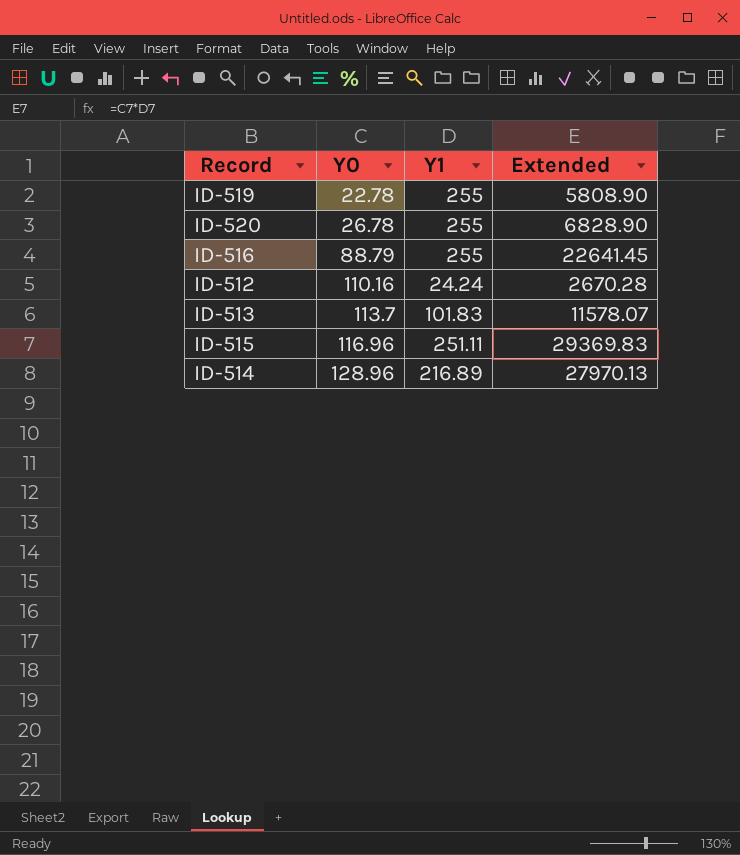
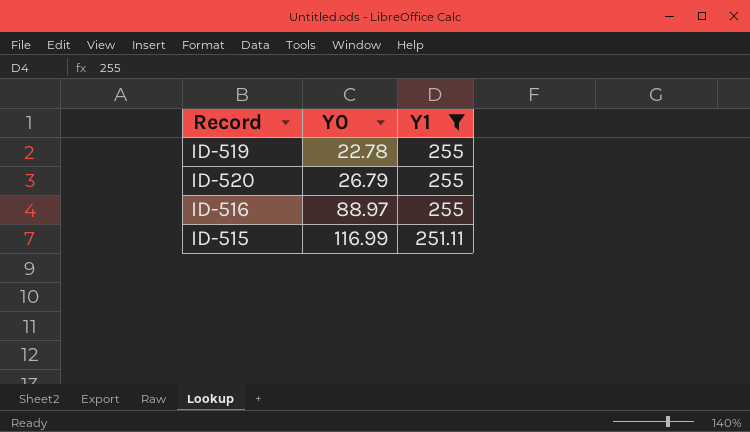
filter: none -> Y1 >= 251.11
column Extended | formula: [Y0] * [Y1] -> none
ID-520 | Y0: 26.78 -> 26.79
ID-516 | Y0: 88.79 -> 88.97
ID-515 | Y0: 116.96 -> 116.99

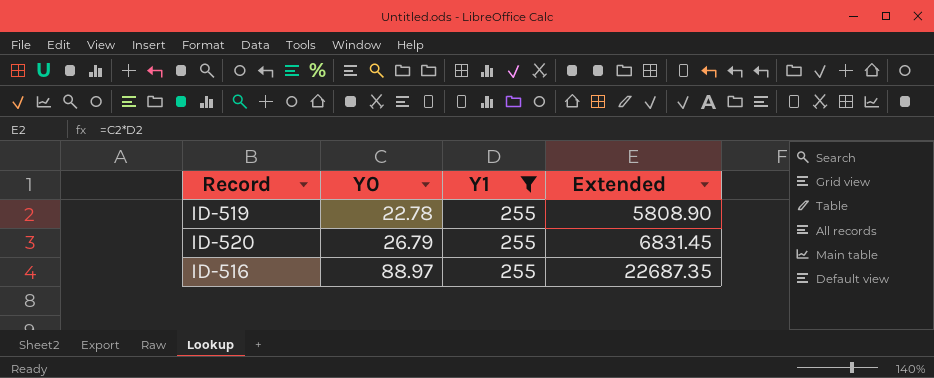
column Extended | formula: none -> [Y0] * [Y1]
row ID-515: 116.99 | 251.11 -> none

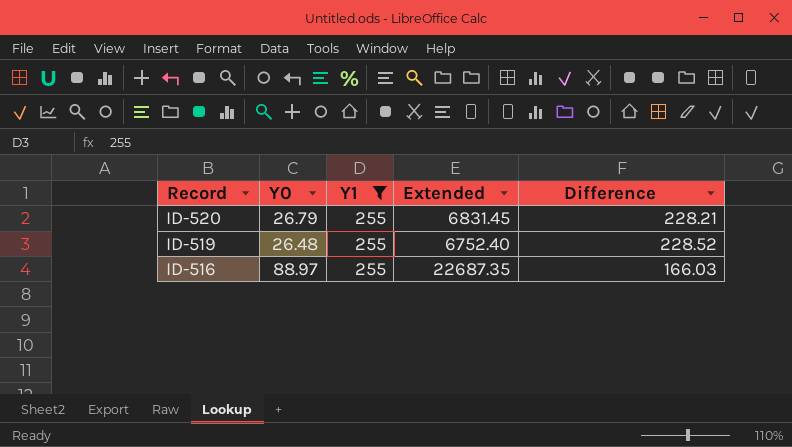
row order: Y0 ascending -> Record descending
column Difference | formula: none -> [Y1] - [Y0]
ID-519 | Y0: 22.78 -> 26.48
ID-519 | Extended: 5808.90 -> 6752.40

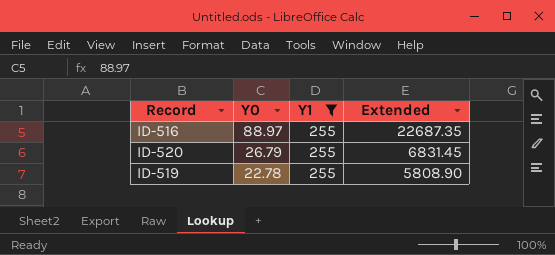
row order: Record descending -> Y0 descending
column Difference | formula: [Y1] - [Y0] -> none
ID-519 | Y0: 26.48 -> 22.78
ID-519 | Extended: 6752.40 -> 5808.90

